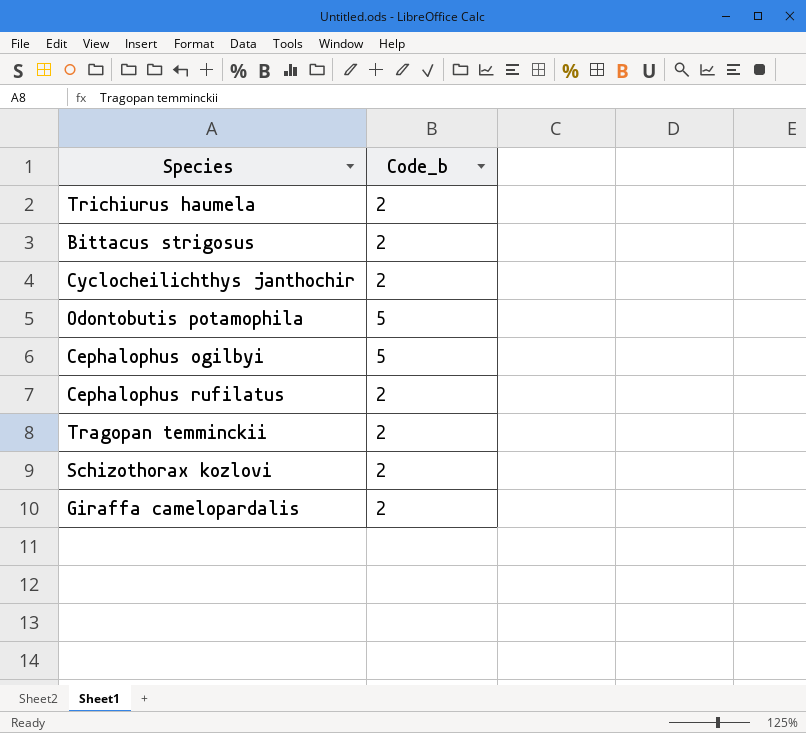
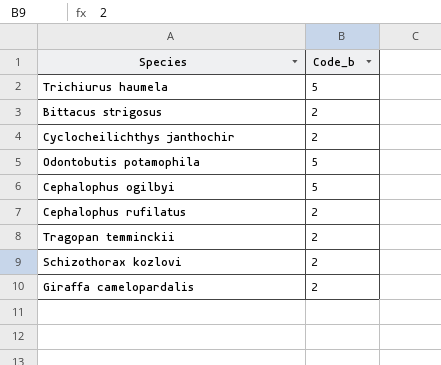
Trichiurus haumela | Code_b: 2 -> 5

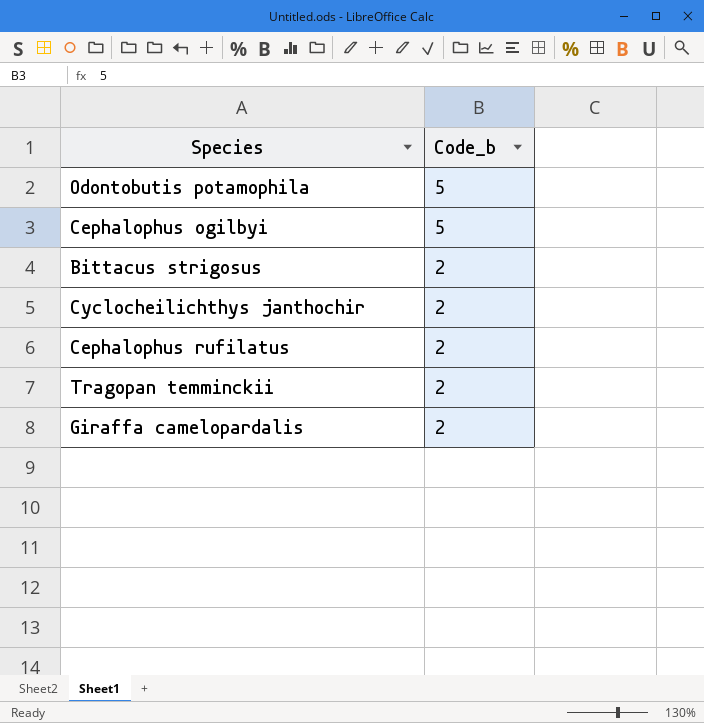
row order: none -> Code_b descending
row Trichiurus haumela: 5 -> none
row Schizothorax kozlovi: 2 -> none

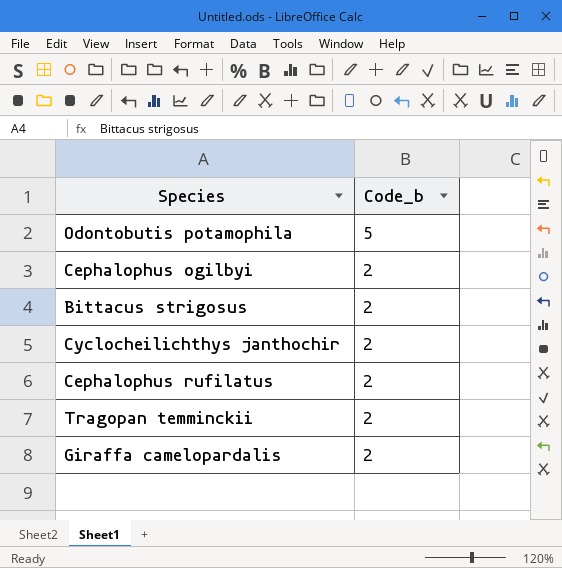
Cephalophus ogilbyi | Code_b: 5 -> 2

